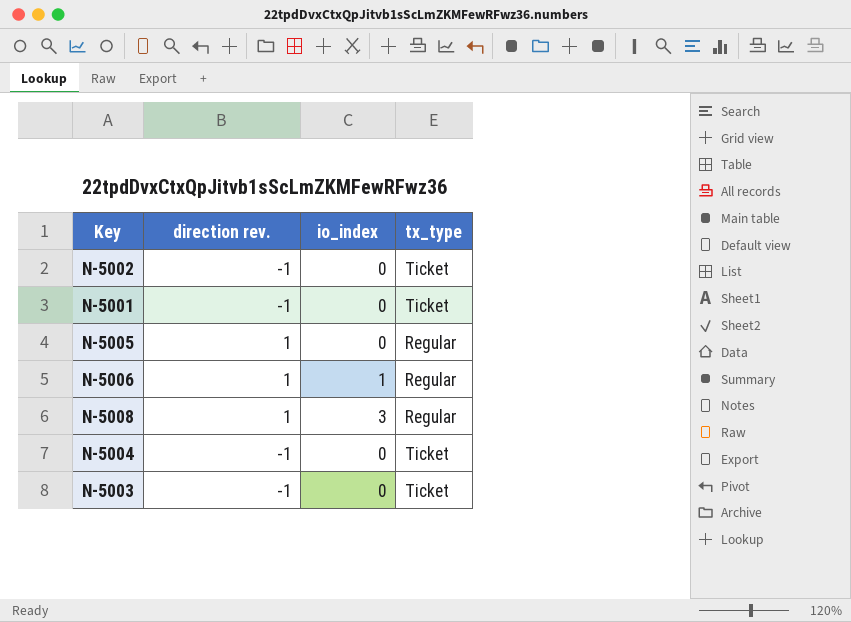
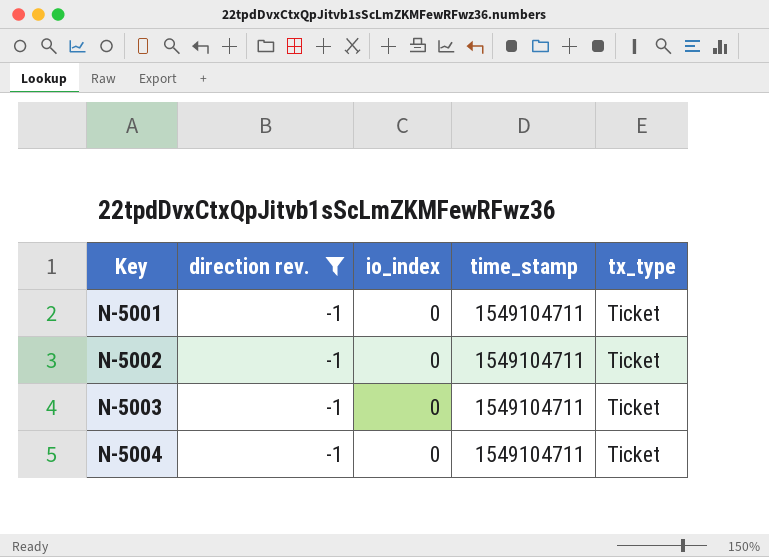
filter: none -> direction rev. = -1
row order: none -> Key ascending
column time_stamp | position: none -> 4

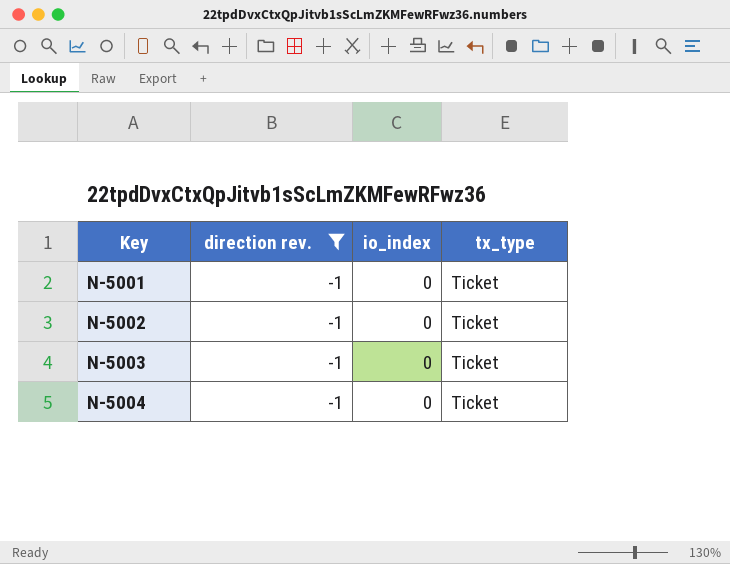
column time_stamp | position: 4 -> none

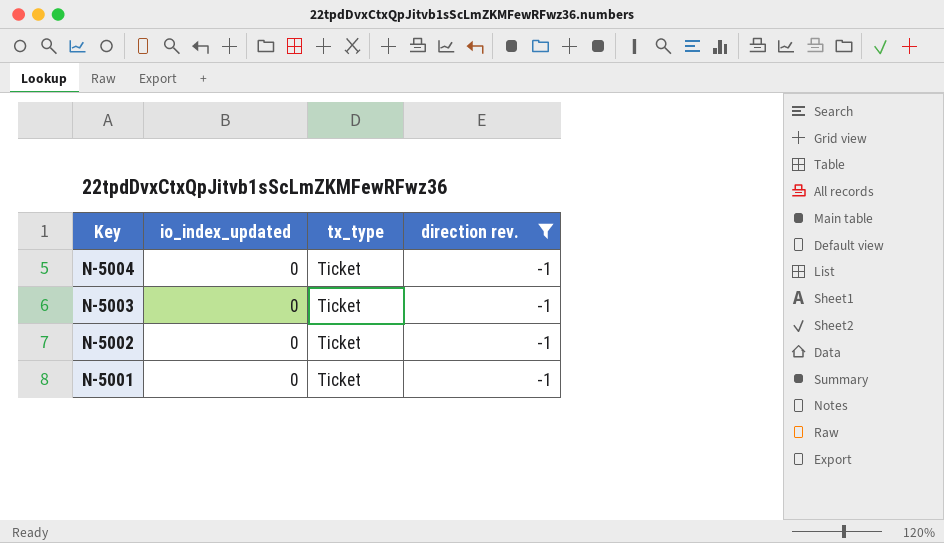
row order: Key ascending -> Key descending
column name: io_index -> io_index_updated
column direction rev. | position: 2 -> 4

